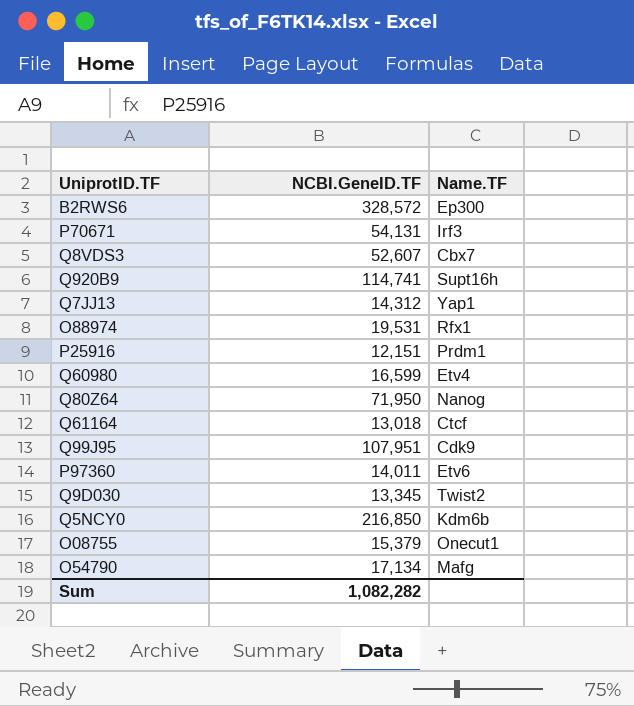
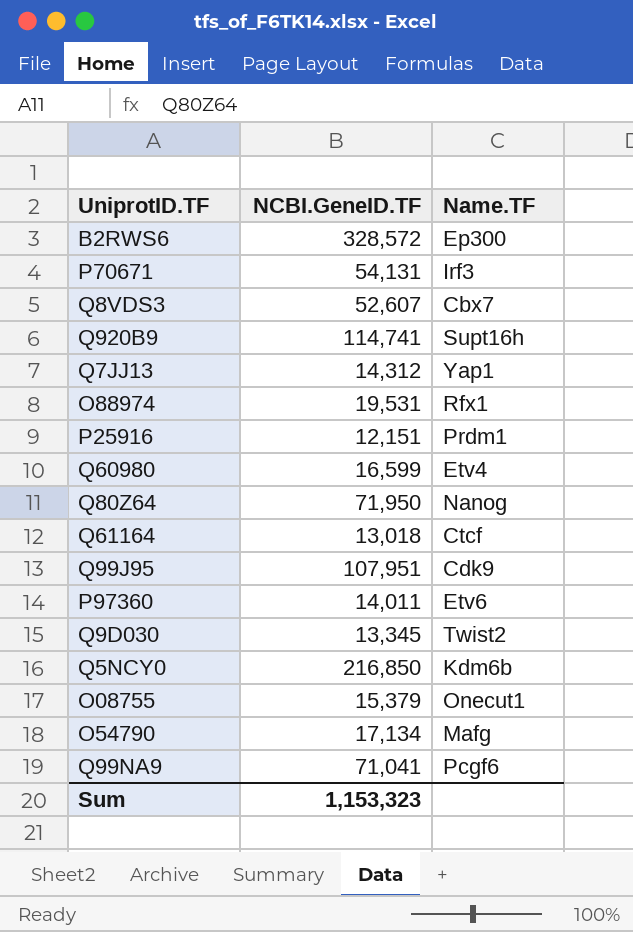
row Q99NA9: none -> 71,041 | Pcgf6
Sum | NCBI.GeneID.TF: 1,082,282 -> 1,153,323

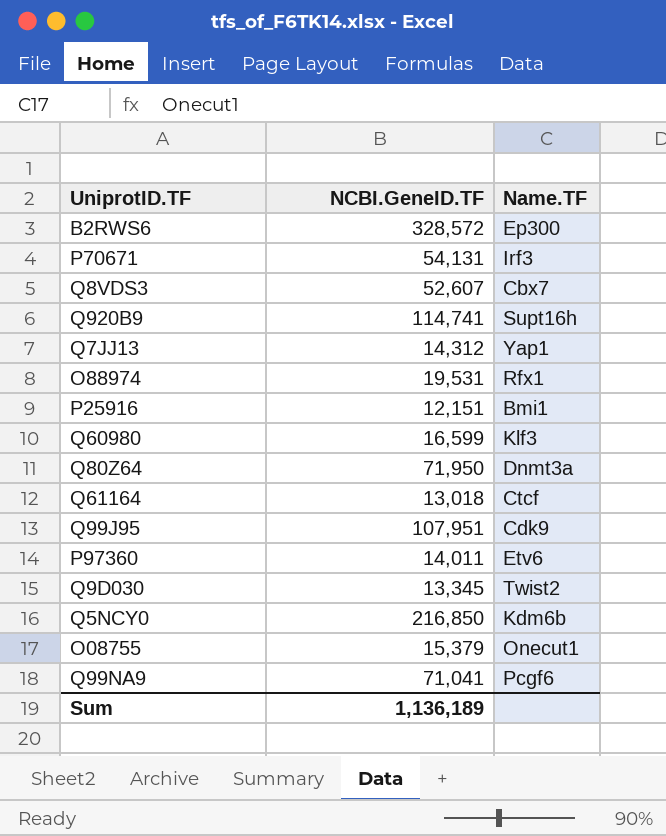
row O54790: 17,134 | Mafg -> none
P25916 | Name.TF: Prdm1 -> Bmi1
Q60980 | Name.TF: Etv4 -> Klf3
Q80Z64 | Name.TF: Nanog -> Dnmt3a
Sum | NCBI.GeneID.TF: 1,153,323 -> 1,136,189

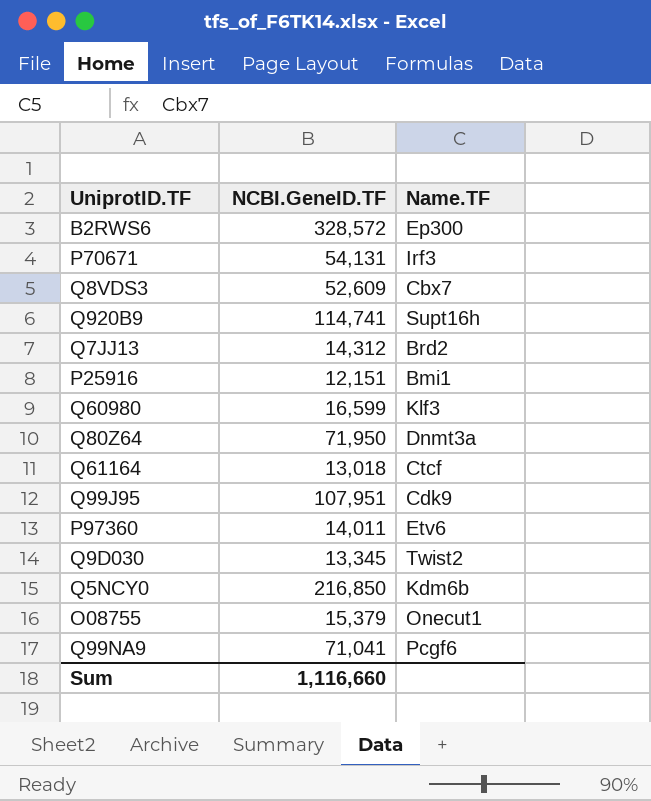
row O88974: 19,531 | Rfx1 -> none
Q8VDS3 | NCBI.GeneID.TF: 52,607 -> 52,609
Q7JJ13 | Name.TF: Yap1 -> Brd2
Sum | NCBI.GeneID.TF: 1,136,189 -> 1,116,660

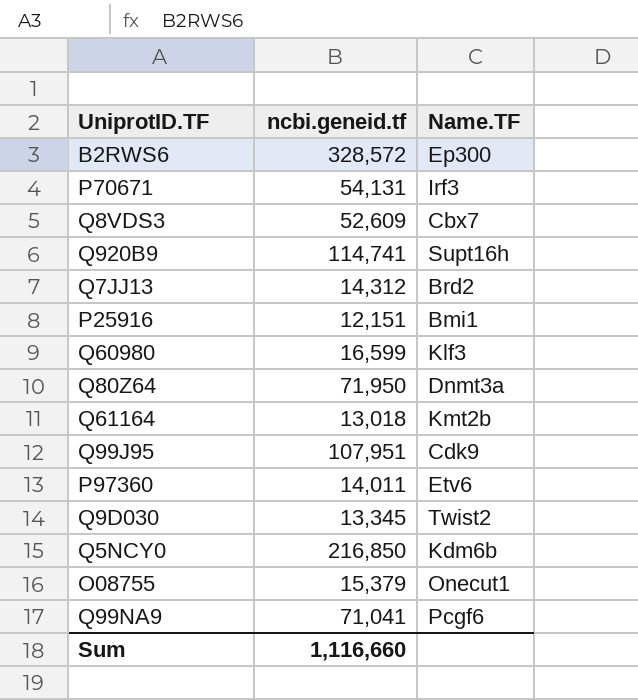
column name: NCBI.GeneID.TF -> ncbi.geneid.tf
Q61164 | Name.TF: Ctcf -> Kmt2b

